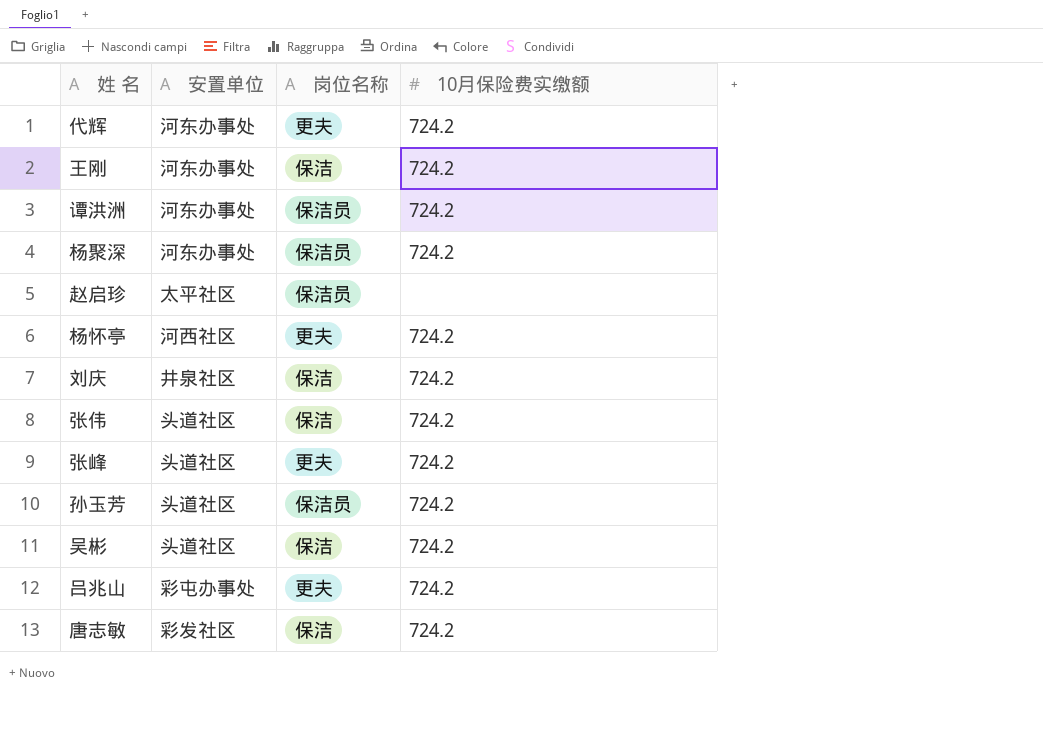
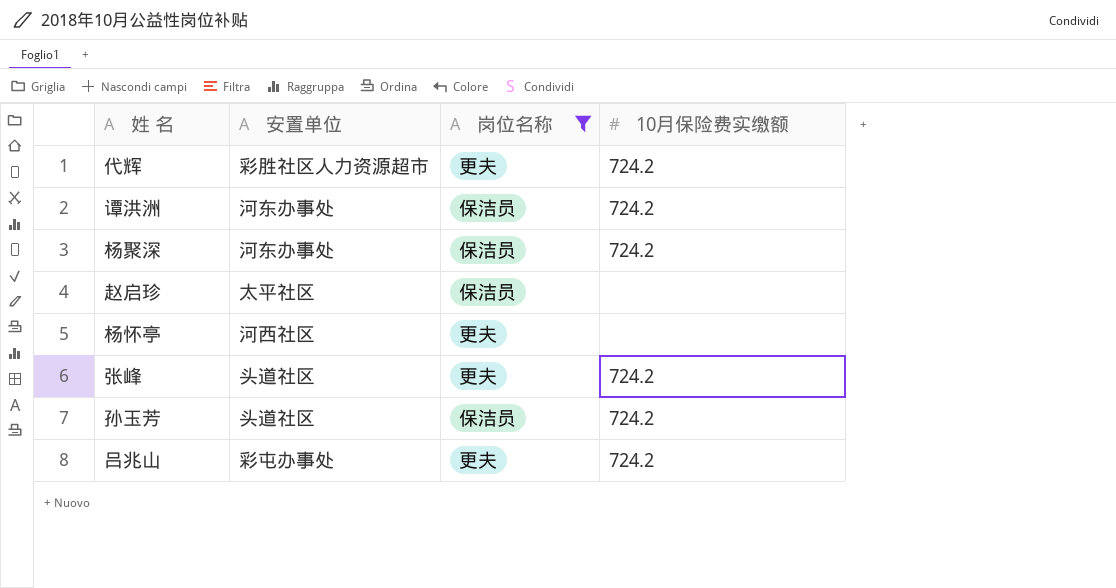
filter: none -> 岗位名称 != 保洁
代辉 | 安置单位: 河东办事处 -> 彩胜社区人力资源超市
杨怀亭 | 10月保险费实缴额: 724.2 -> none

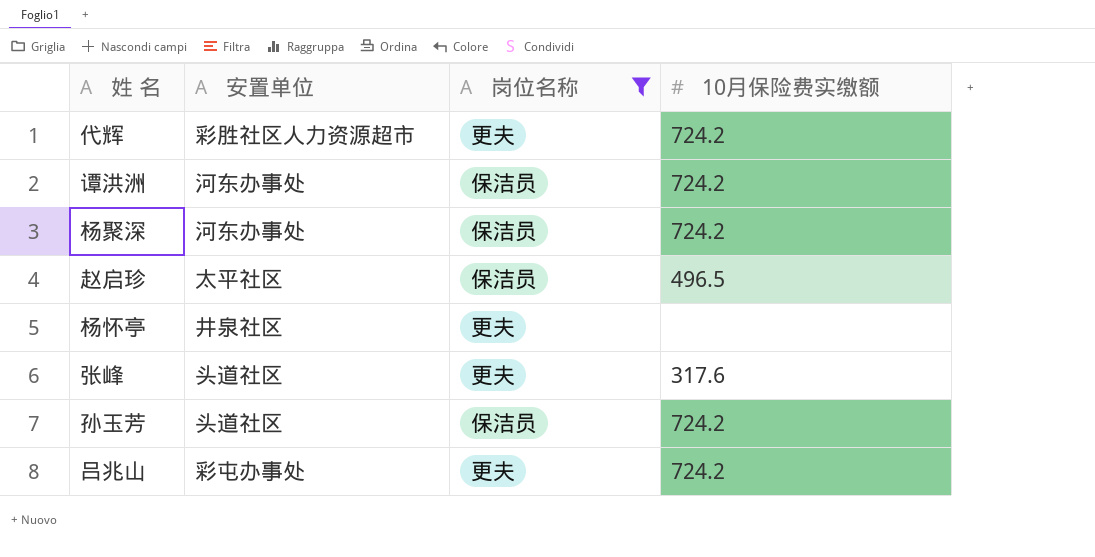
赵启珍 | 10月保险费实缴额: none -> 496.5
杨怀亭 | 安置单位: 河西社区 -> 井泉社区
张峰 | 10月保险费实缴额: 724.2 -> 317.6

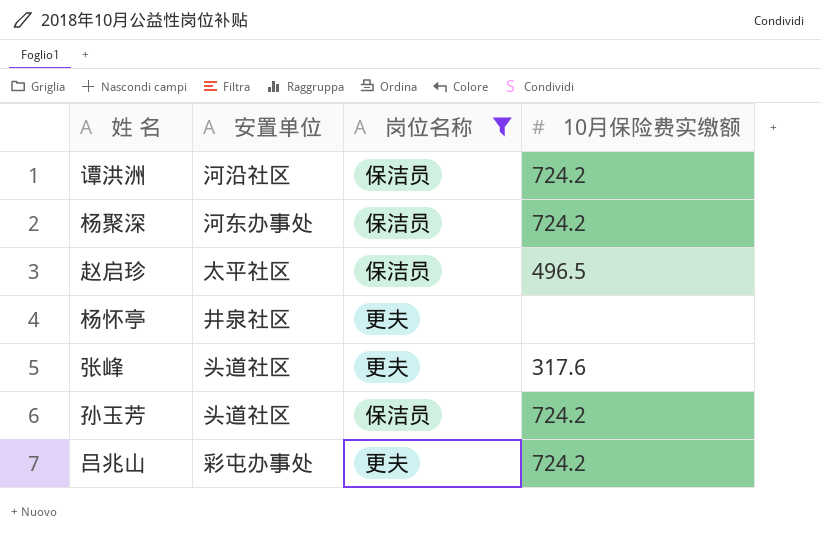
row 代辉: 彩胜社区人力资源超市 | 更夫 | 724.2 -> none
谭洪洲 | 安置单位: 河东办事处 -> 河沿社区

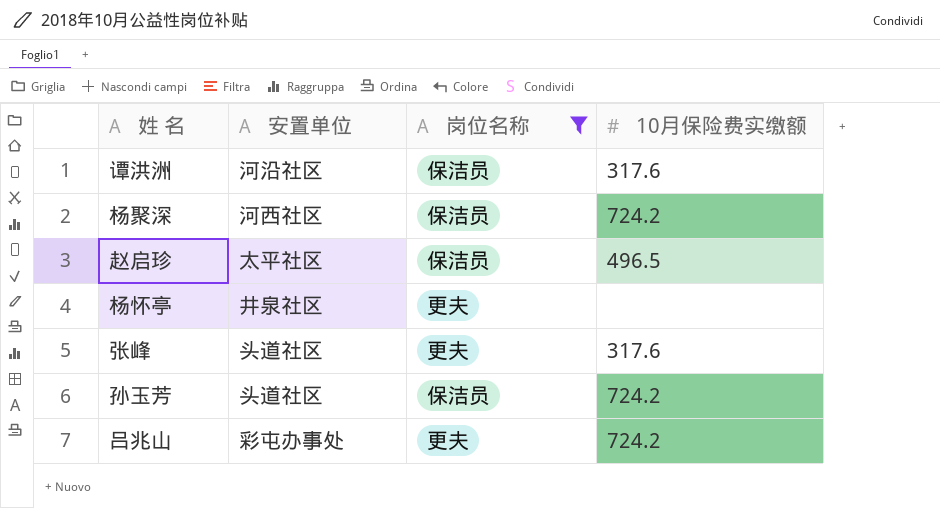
谭洪洲 | 10月保险费实缴额: 724.2 -> 317.6
杨聚深 | 安置单位: 河东办事处 -> 河西社区

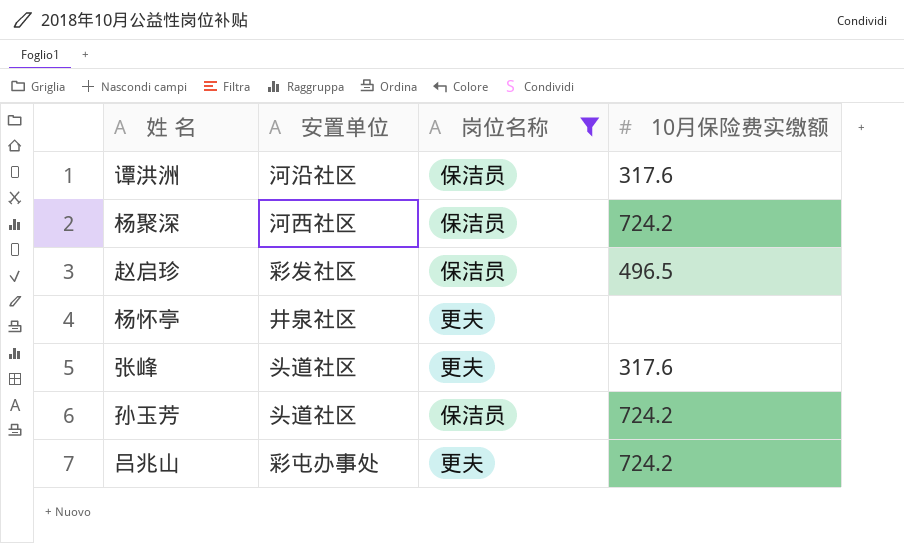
赵启珍 | 安置单位: 太平社区 -> 彩发社区

